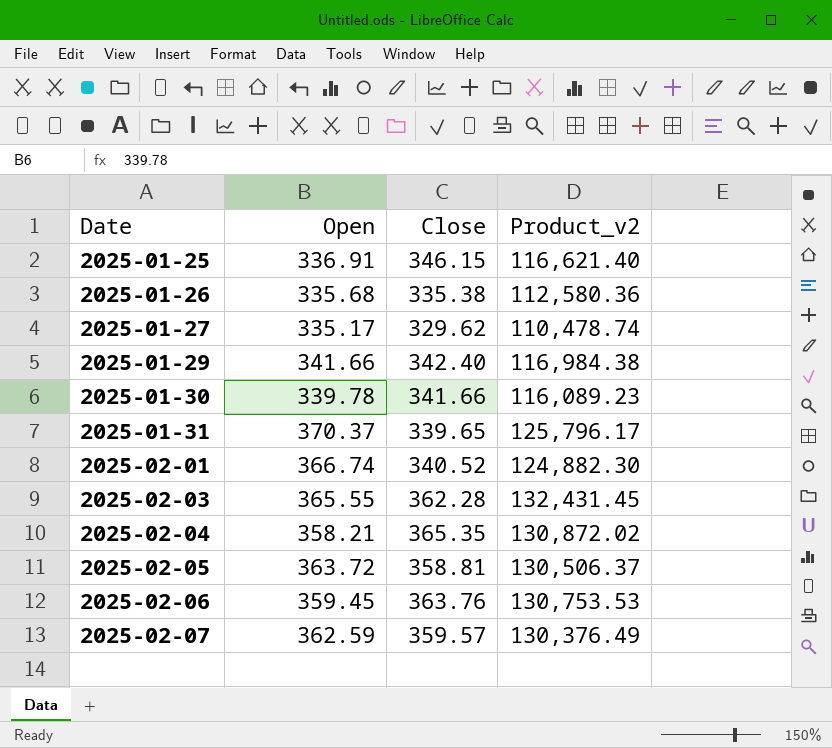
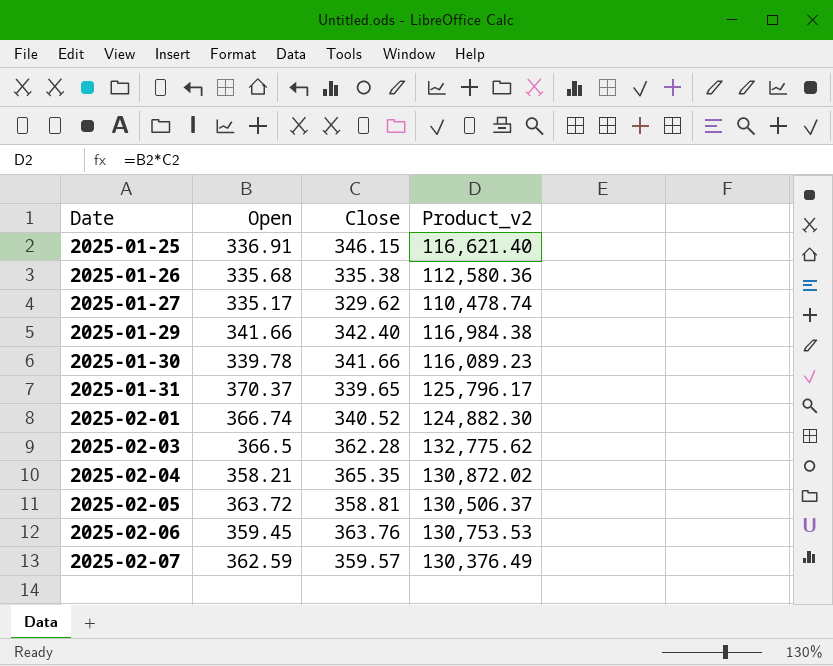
2025-02-03 | Open: 365.55 -> 366.5
2025-02-03 | Product_v2: 132,431.45 -> 132,775.62

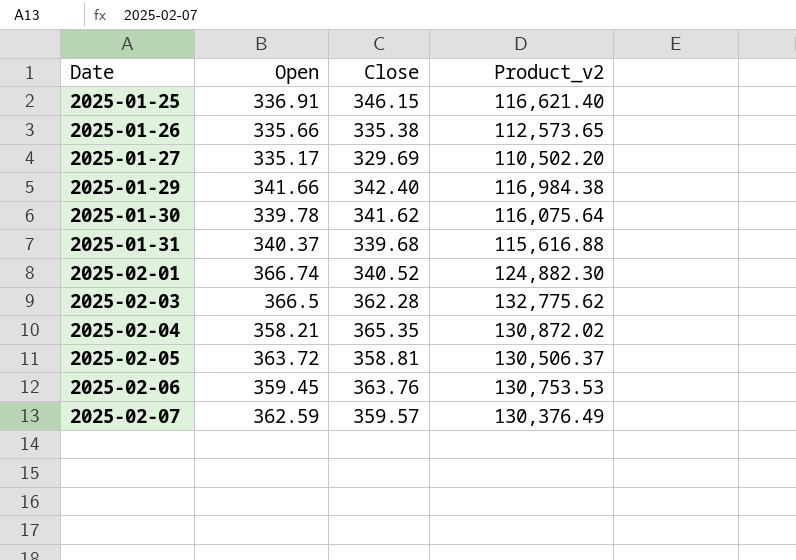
2025-01-26 | Open: 335.68 -> 335.66
2025-01-26 | Product_v2: 112,580.36 -> 112,573.65
2025-01-27 | Close: 329.62 -> 329.69
2025-01-27 | Product_v2: 110,478.74 -> 110,502.20
2025-01-30 | Close: 341.66 -> 341.62
2025-01-30 | Product_v2: 116,089.23 -> 116,075.64
2025-01-31 | Open: 370.37 -> 340.37
2025-01-31 | Close: 339.65 -> 339.68
2025-01-31 | Product_v2: 125,796.17 -> 115,616.88

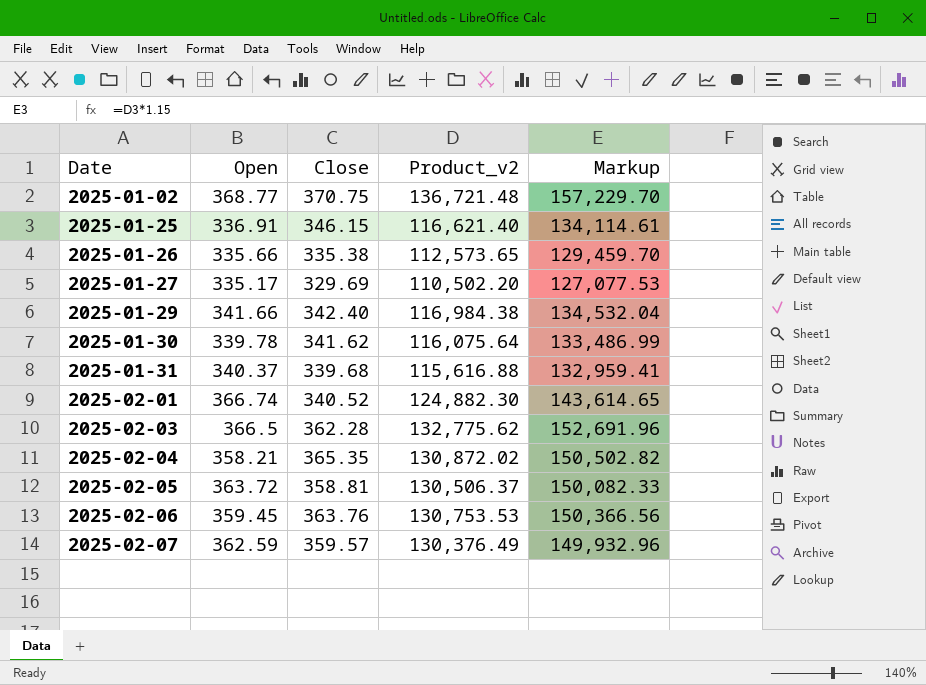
column Markup | formula: none -> [Product_v2] * 1.15
row 2025-01-02: none -> 368.77 | 370.75 | 136,721.48 | 157,229.70

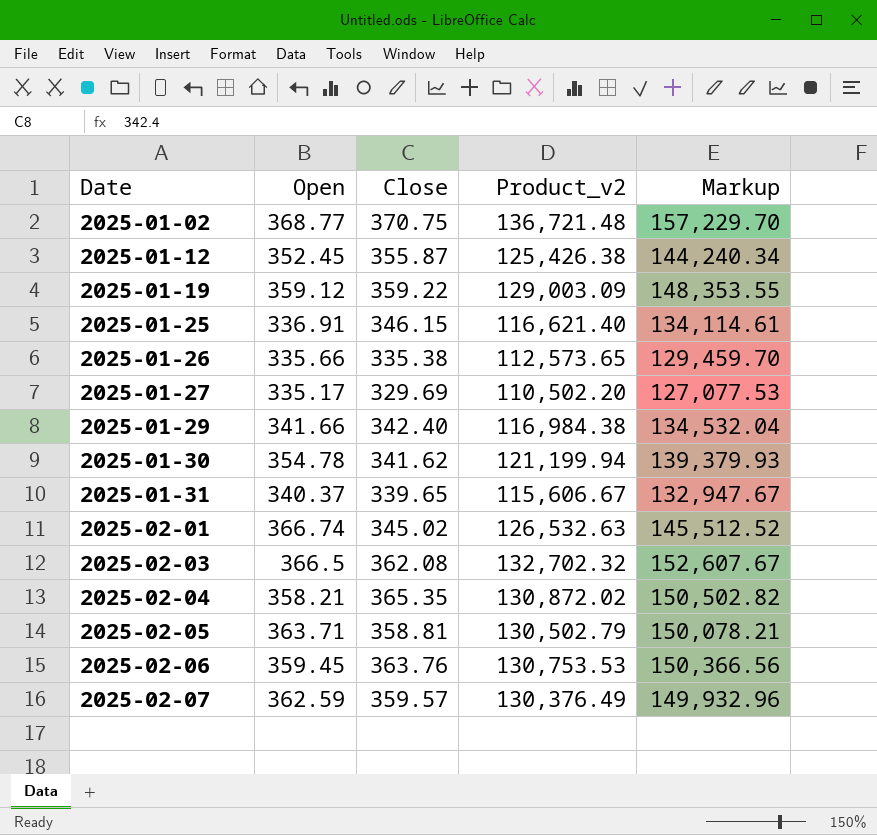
row 2025-01-12: none -> 352.45 | 355.87 | 125,426.38 | 144,240.34
row 2025-01-19: none -> 359.12 | 359.22 | 129,003.09 | 148,353.55
2025-01-30 | Open: 339.78 -> 354.78
2025-01-30 | Product_v2: 116,075.64 -> 121,199.94
2025-01-30 | Markup: 133,486.99 -> 139,379.93
2025-01-31 | Close: 339.68 -> 339.65
2025-01-31 | Product_v2: 115,616.88 -> 115,606.67
2025-01-31 | Markup: 132,959.41 -> 132,947.67
2025-02-01 | Close: 340.52 -> 345.02
2025-02-01 | Product_v2: 124,882.30 -> 126,532.63
2025-02-01 | Markup: 143,614.65 -> 145,512.52
2025-02-03 | Close: 362.28 -> 362.08
2025-02-03 | Product_v2: 132,775.62 -> 132,702.32
2025-02-03 | Markup: 152,691.96 -> 152,607.67
2025-02-05 | Open: 363.72 -> 363.71
2025-02-05 | Product_v2: 130,506.37 -> 130,502.79
2025-02-05 | Markup: 150,082.33 -> 150,078.21

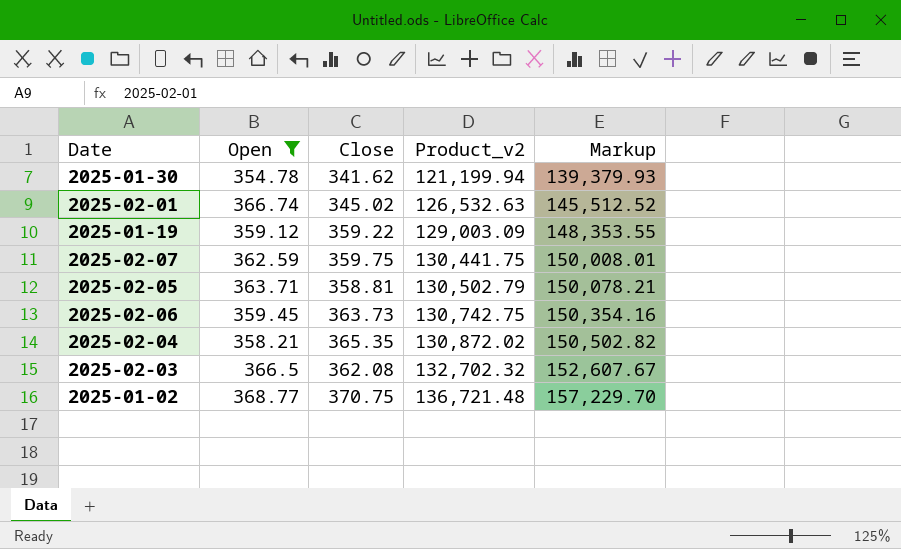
filter: none -> Open >= 354.78
row order: Date ascending -> Product_v2 ascending
2025-02-07 | Close: 359.57 -> 359.75
2025-02-07 | Product_v2: 130,376.49 -> 130,441.75
2025-02-07 | Markup: 149,932.96 -> 150,008.01
2025-02-06 | Close: 363.76 -> 363.73
2025-02-06 | Product_v2: 130,753.53 -> 130,742.75
2025-02-06 | Markup: 150,366.56 -> 150,354.16

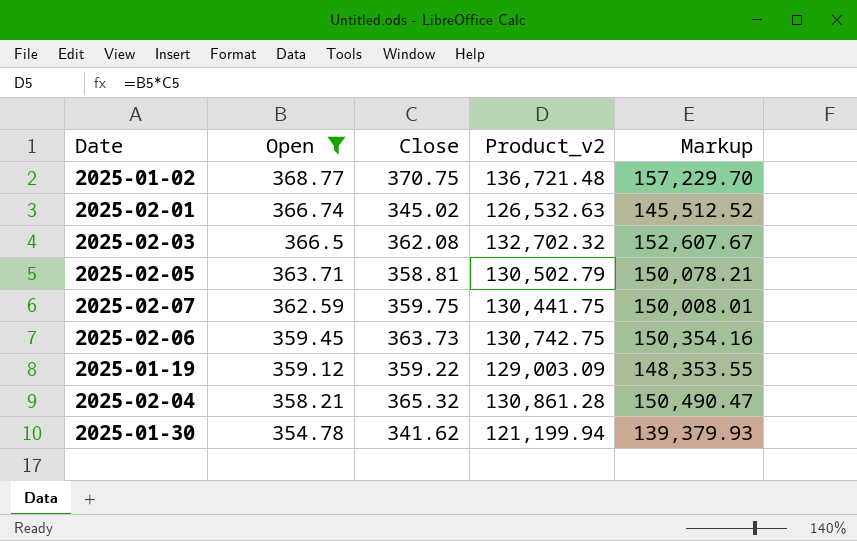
row order: Product_v2 ascending -> Open descending
2025-02-04 | Close: 365.35 -> 365.32
2025-02-04 | Product_v2: 130,872.02 -> 130,861.28
2025-02-04 | Markup: 150,502.82 -> 150,490.47

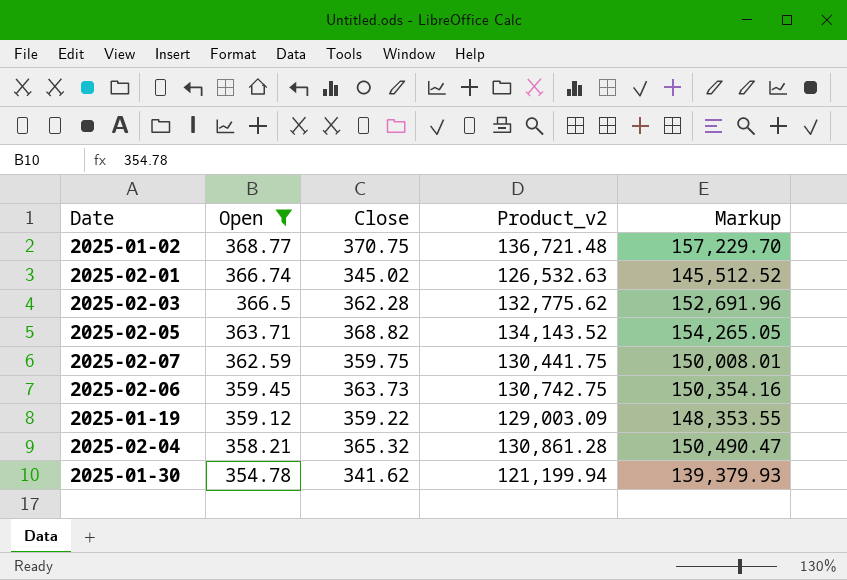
2025-02-03 | Close: 362.08 -> 362.28
2025-02-03 | Product_v2: 132,702.32 -> 132,775.62
2025-02-03 | Markup: 152,607.67 -> 152,691.96
2025-02-05 | Close: 358.81 -> 368.82
2025-02-05 | Product_v2: 130,502.79 -> 134,143.52
2025-02-05 | Markup: 150,078.21 -> 154,265.05

